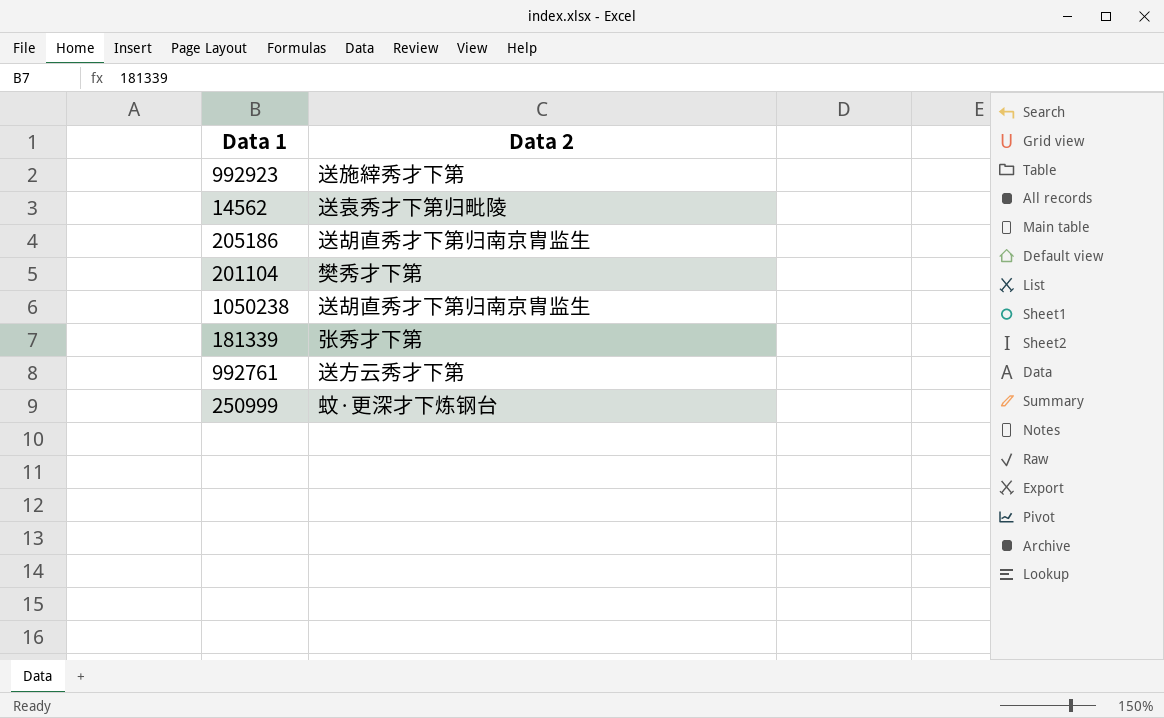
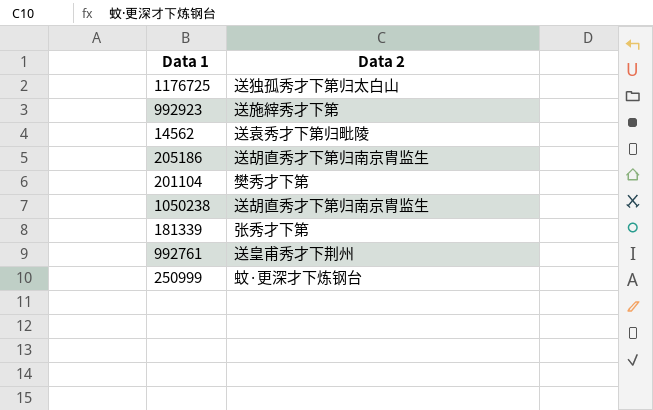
row 1176725: none -> 送独孤秀才下第归太白山
992761 | Data 2: 送方云秀才下第 -> 送皇甫秀才下荆州

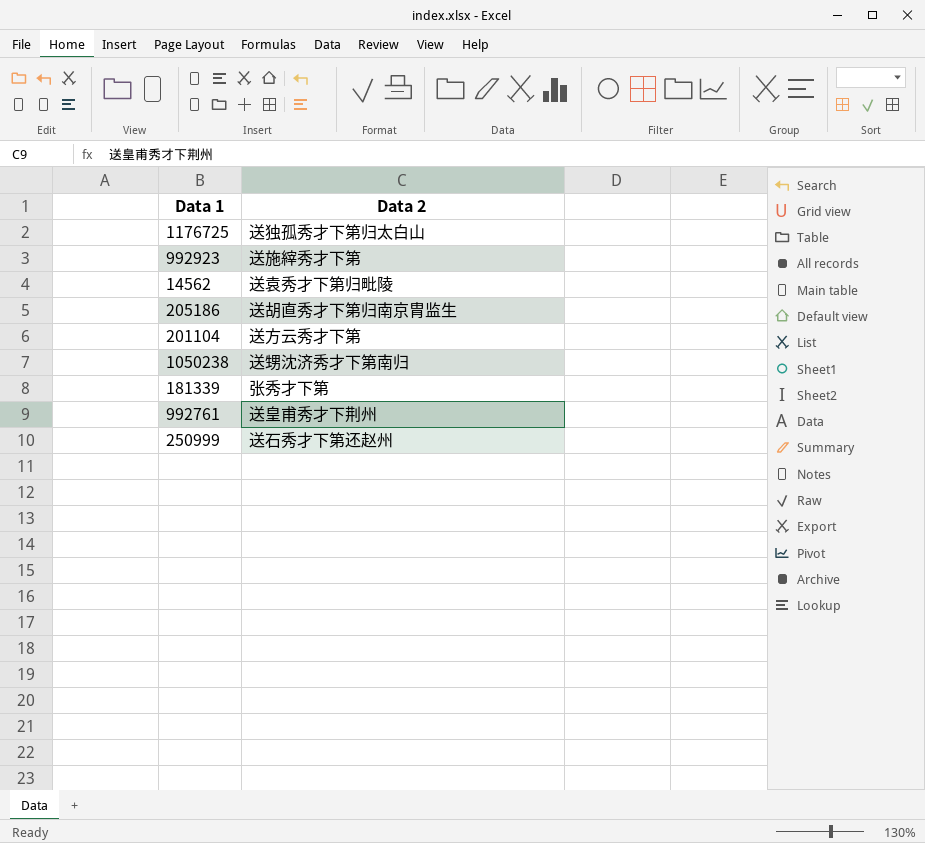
201104 | Data 2: 樊秀才下第 -> 送方云秀才下第
1050238 | Data 2: 送胡直秀才下第归南京胄监生 -> 送甥沈济秀才下第南归
250999 | Data 2: 蚊·更深才下炼钢台 -> 送石秀才下第还赵州

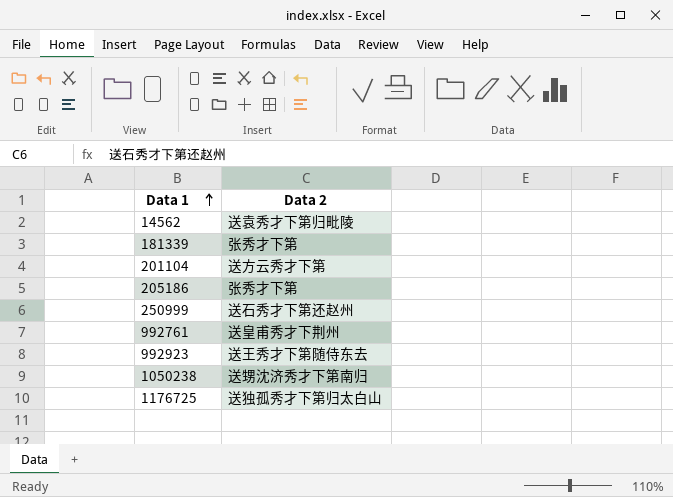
row order: none -> Data 1 ascending
205186 | Data 2: 送胡直秀才下第归南京胄监生 -> 张秀才下第
992923 | Data 2: 送施縡秀才下第 -> 送王秀才下第随侍东去

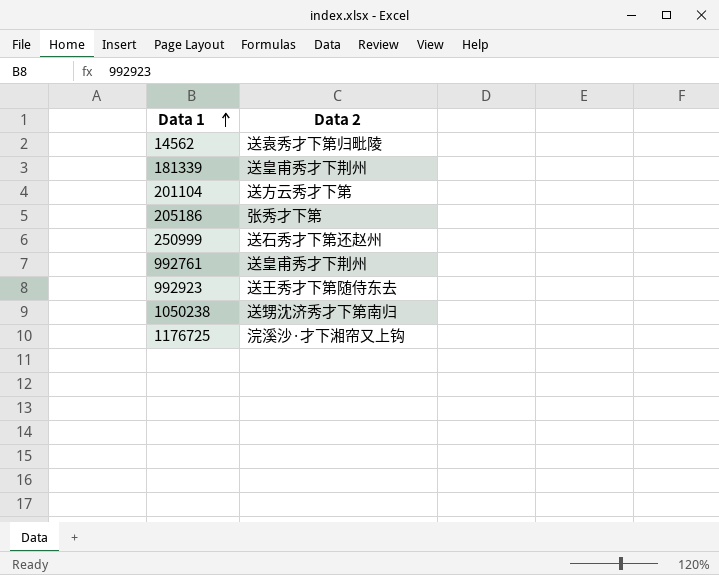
181339 | Data 2: 张秀才下第 -> 送皇甫秀才下荆州
1176725 | Data 2: 送独孤秀才下第归太白山 -> 浣溪沙·才下湘帘又上钩

